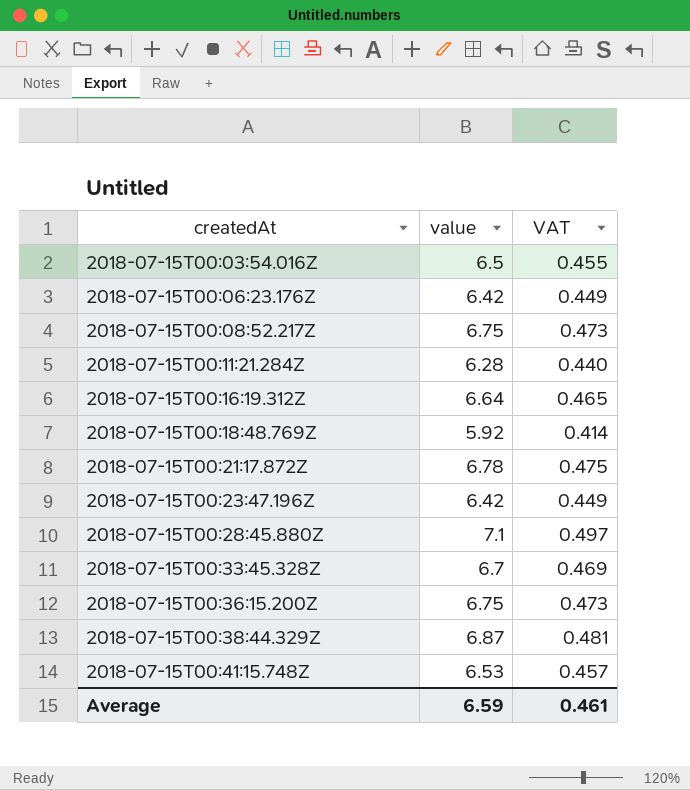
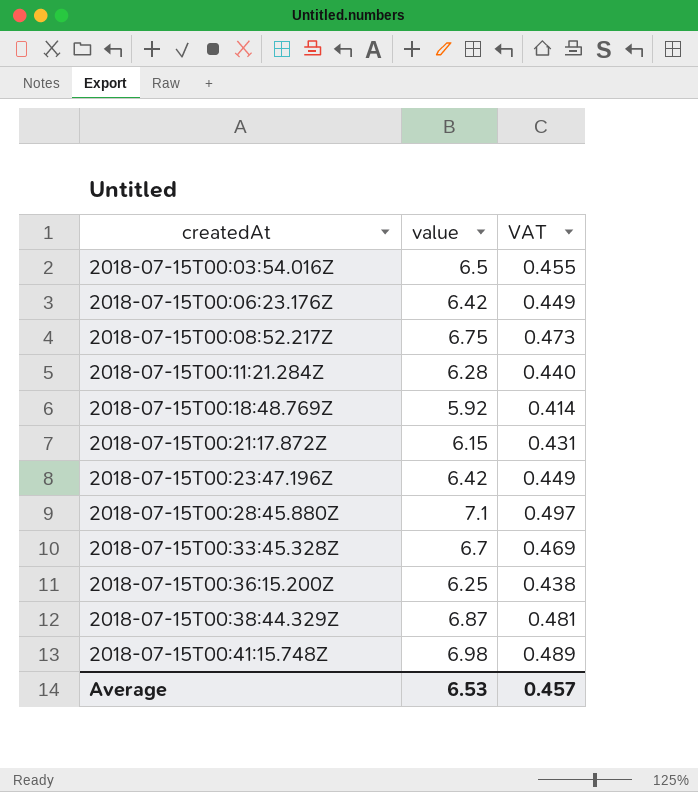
row 2018-07-15T00:16:19.312Z: 6.64 | 0.465 -> none
2018-07-15T00:21:17.872Z | value: 6.78 -> 6.15
2018-07-15T00:21:17.872Z | VAT: 0.475 -> 0.431
2018-07-15T00:36:15.200Z | value: 6.75 -> 6.25
2018-07-15T00:36:15.200Z | VAT: 0.473 -> 0.438
2018-07-15T00:41:15.748Z | value: 6.53 -> 6.98
2018-07-15T00:41:15.748Z | VAT: 0.457 -> 0.489
Average | value: 6.59 -> 6.53
Average | VAT: 0.461 -> 0.457

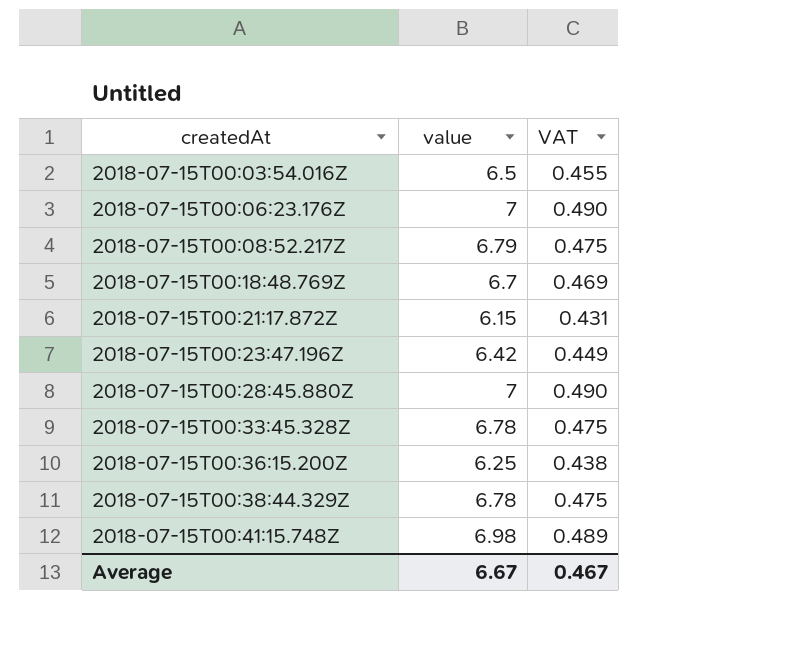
row 2018-07-15T00:11:21.284Z: 6.28 | 0.440 -> none
2018-07-15T00:06:23.176Z | value: 6.42 -> 7
2018-07-15T00:06:23.176Z | VAT: 0.449 -> 0.490
2018-07-15T00:08:52.217Z | value: 6.75 -> 6.79
2018-07-15T00:08:52.217Z | VAT: 0.473 -> 0.475
2018-07-15T00:18:48.769Z | value: 5.92 -> 6.7
2018-07-15T00:18:48.769Z | VAT: 0.414 -> 0.469
2018-07-15T00:28:45.880Z | value: 7.1 -> 7
2018-07-15T00:28:45.880Z | VAT: 0.497 -> 0.490
2018-07-15T00:33:45.328Z | value: 6.7 -> 6.78
2018-07-15T00:33:45.328Z | VAT: 0.469 -> 0.475
2018-07-15T00:38:44.329Z | value: 6.87 -> 6.78
2018-07-15T00:38:44.329Z | VAT: 0.481 -> 0.475
Average | value: 6.53 -> 6.67
Average | VAT: 0.457 -> 0.467

